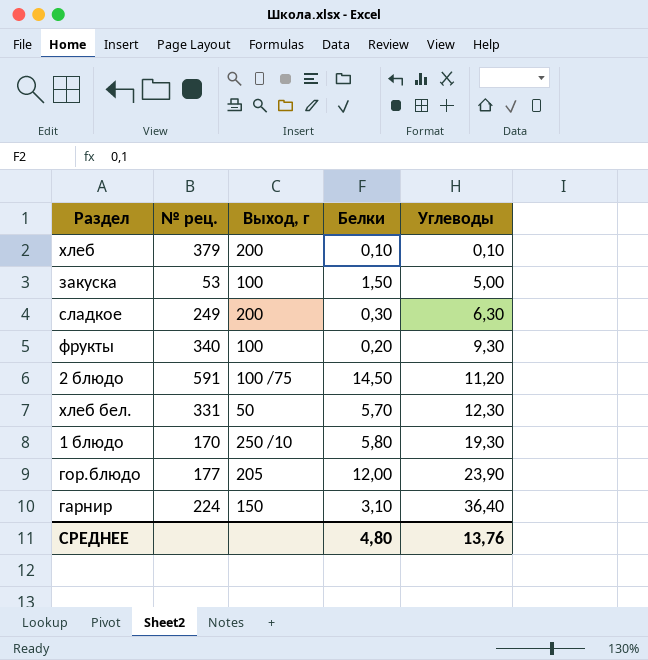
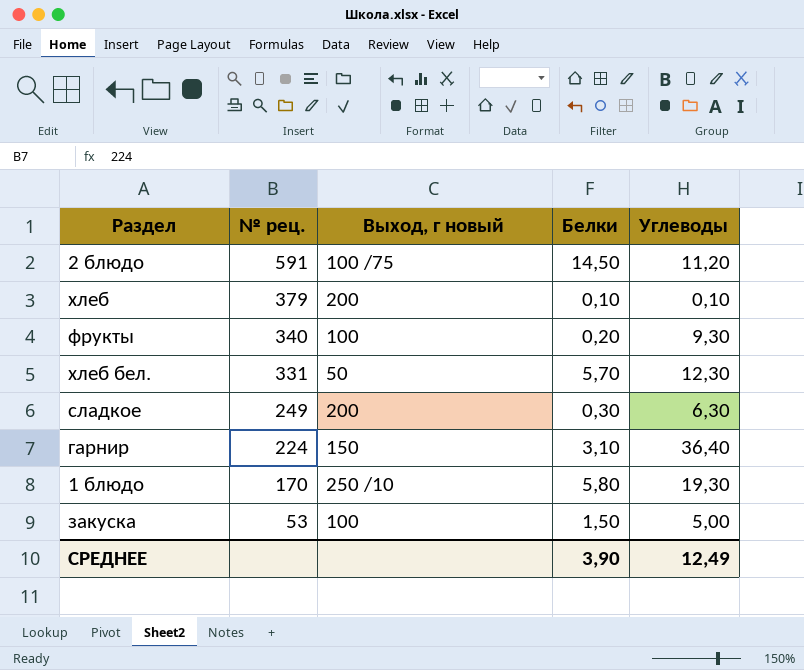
row order: Углеводы ascending -> № рец. descending
column name: Выход, г -> Выход, г новый
row гор.блюдо: 177 | 205 | 12,00 | 23,90 -> none
СРЕДНЕЕ | Белки: 4,80 -> 3,90
СРЕДНЕЕ | Углеводы: 13,76 -> 12,49

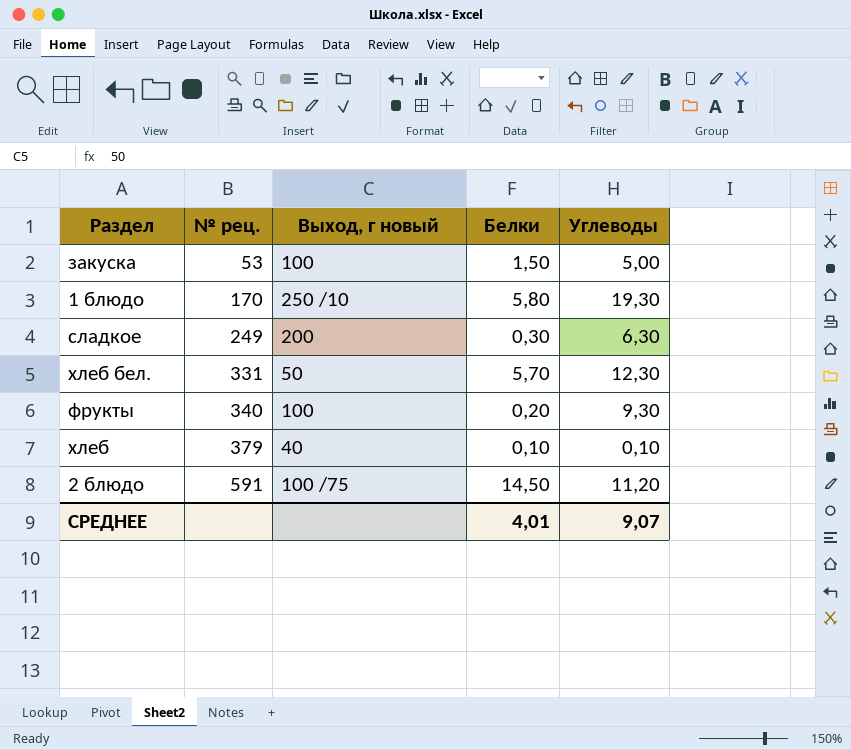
row order: № рец. descending -> № рец. ascending
row гарнир: 224 | 150 | 3,10 | 36,40 -> none
хлеб | Выход, г новый: 200 -> 40
СРЕДНЕЕ | Белки: 3,90 -> 4,01
СРЕДНЕЕ | Углеводы: 12,49 -> 9,07

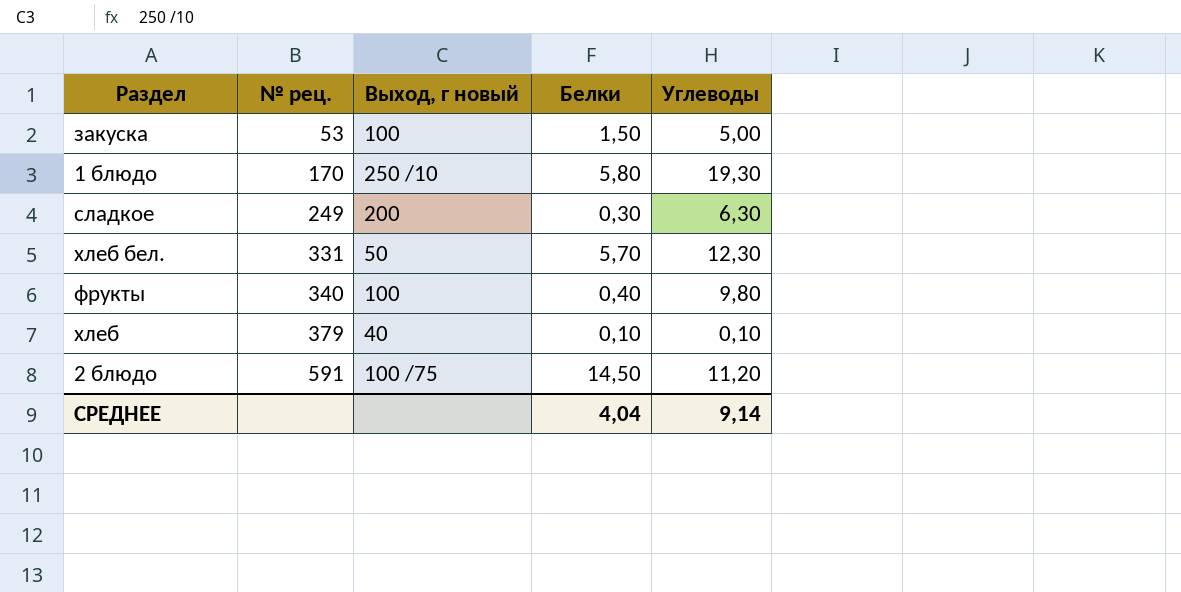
фрукты | Белки: 0,20 -> 0,40
фрукты | Углеводы: 9,30 -> 9,80
СРЕДНЕЕ | Белки: 4,01 -> 4,04
СРЕДНЕЕ | Углеводы: 9,07 -> 9,14

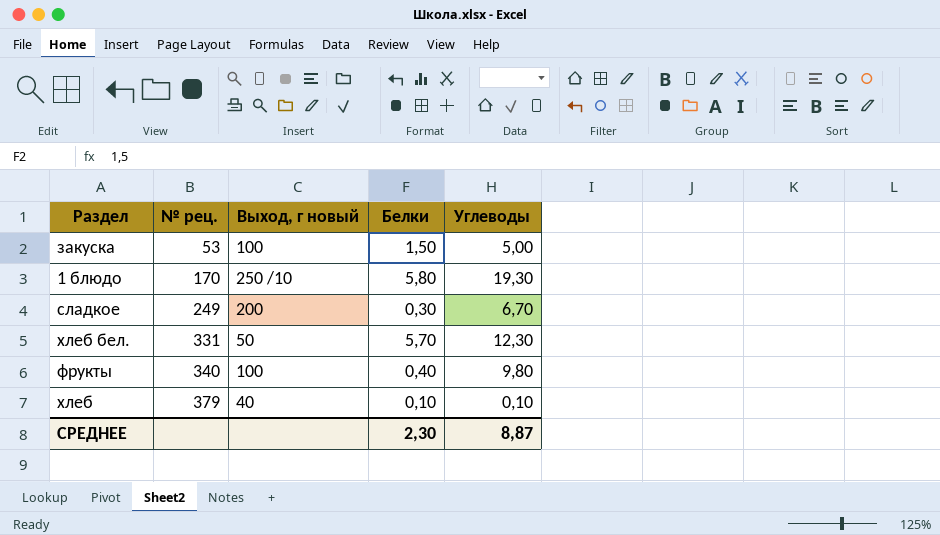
row 2 блюдо: 591 | 100 /75 | 14,50 | 11,20 -> none
сладкое | Углеводы: 6,30 -> 6,70
СРЕДНЕЕ | Белки: 4,04 -> 2,30
СРЕДНЕЕ | Углеводы: 9,14 -> 8,87

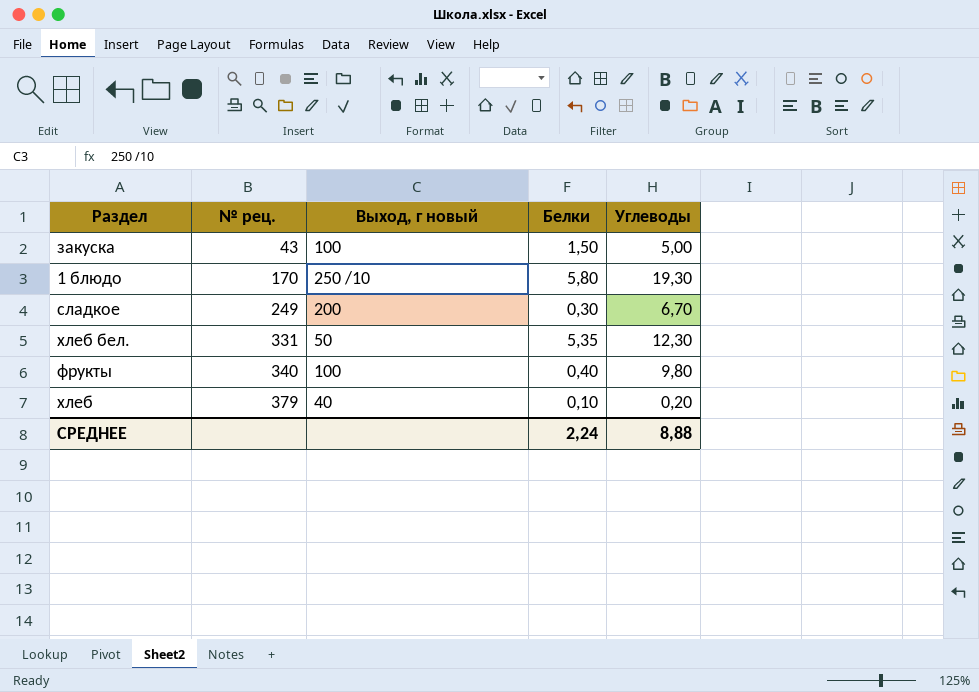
закуска | № рец.: 53 -> 43
хлеб бел. | Белки: 5,70 -> 5,35
хлеб | Углеводы: 0,10 -> 0,20
СРЕДНЕЕ | Белки: 2,30 -> 2,24
СРЕДНЕЕ | Углеводы: 8,87 -> 8,88

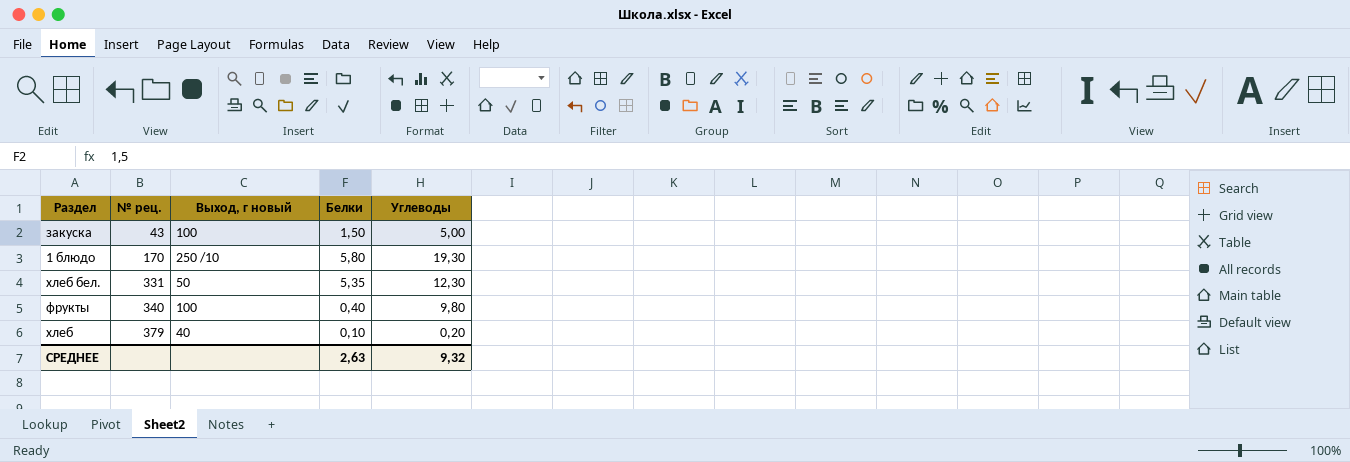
row сладкое: 249 | 200 | 0,30 | 6,70 -> none
СРЕДНЕЕ | Белки: 2,24 -> 2,63
СРЕДНЕЕ | Углеводы: 8,88 -> 9,32

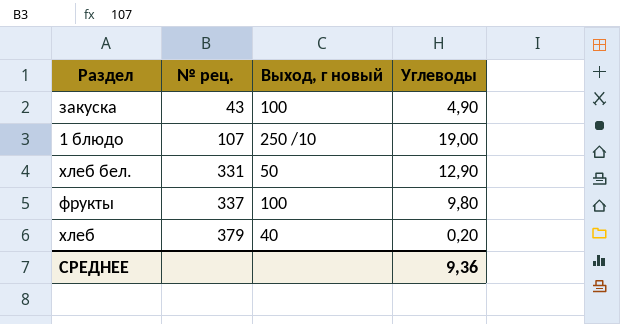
column Белки | position: 4 -> none
закуска | Углеводы: 5,00 -> 4,90
1 блюдо | № рец.: 170 -> 107
1 блюдо | Углеводы: 19,30 -> 19,00
хлеб бел. | Углеводы: 12,30 -> 12,90
фрукты | № рец.: 340 -> 337
СРЕДНЕЕ | Углеводы: 9,32 -> 9,36

